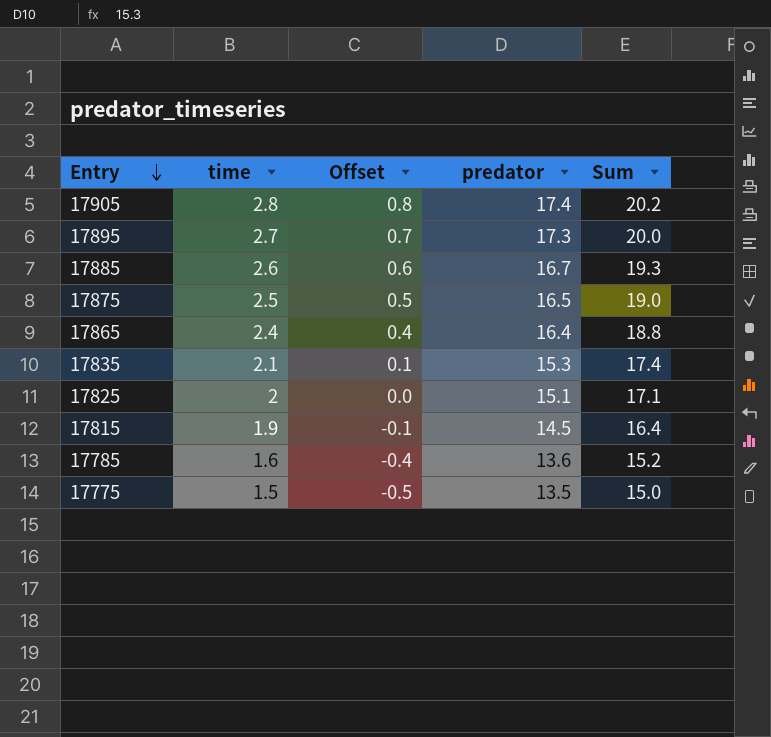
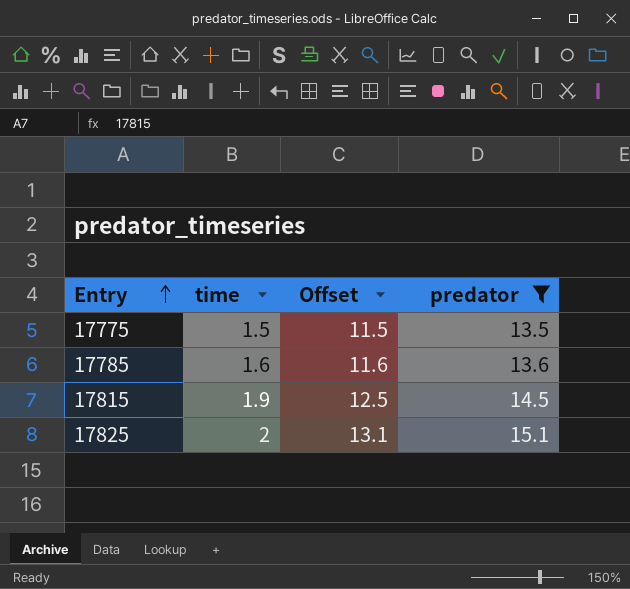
filter: none -> predator <= 15.1
row order: Entry descending -> Entry ascending
column Sum | formula: [time] + [predator] -> none
column Offset | formula: [time] - 2 -> [predator] - 2

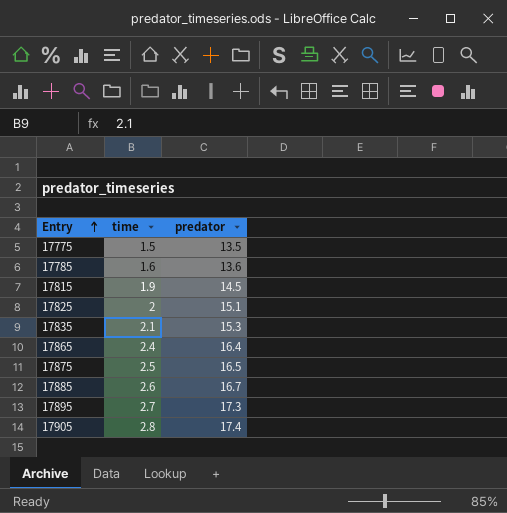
filter: predator <= 15.1 -> none
column Offset | formula: [predator] - 2 -> none

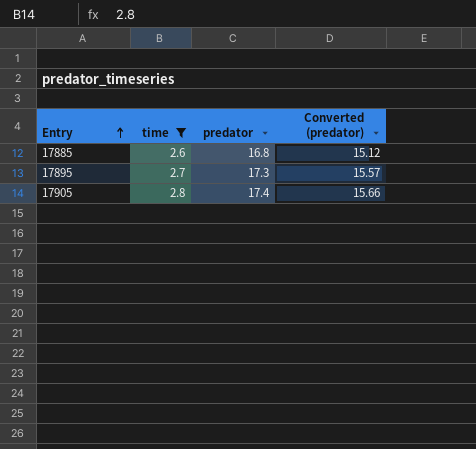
filter: none -> time >= 2.6
column Converted (predator) | formula: none -> [predator] * 0.9
17885 | predator: 16.7 -> 16.8

